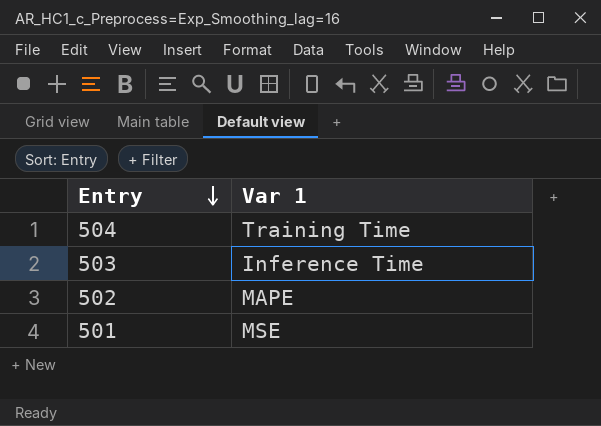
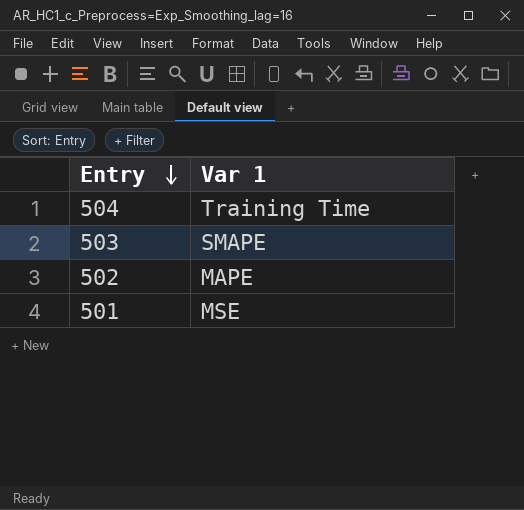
503 | Var 1: Inference Time -> SMAPE

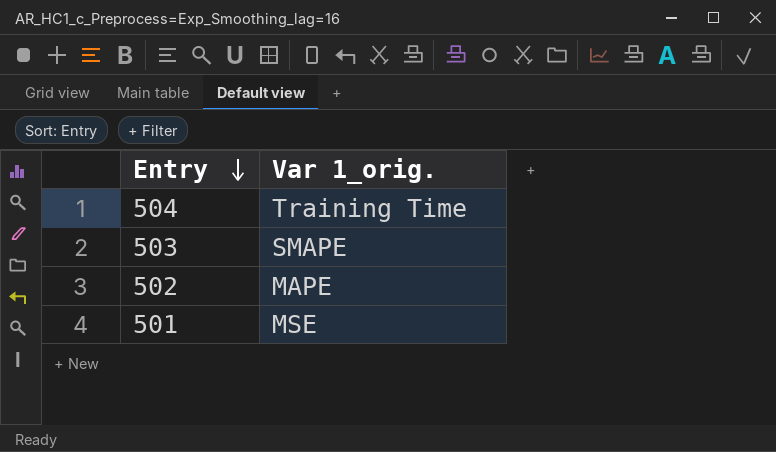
column name: Var 1 -> Var 1_orig.

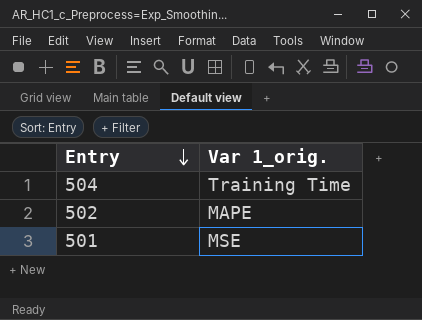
row 503: SMAPE -> none

